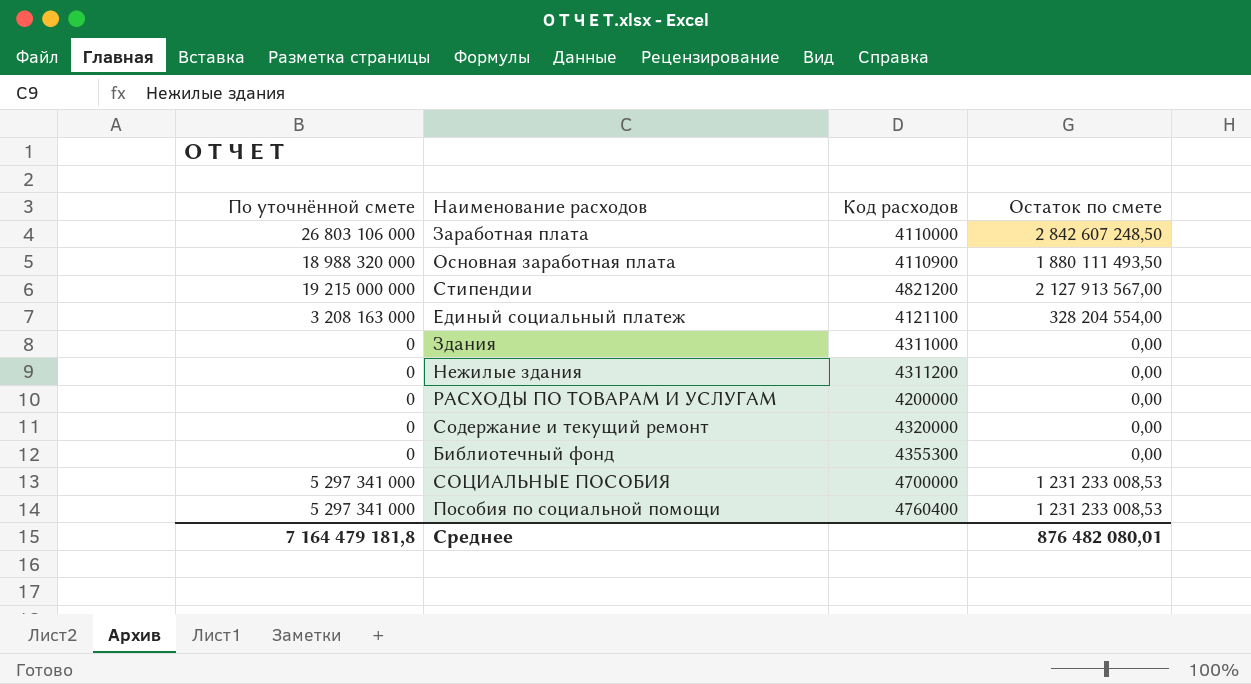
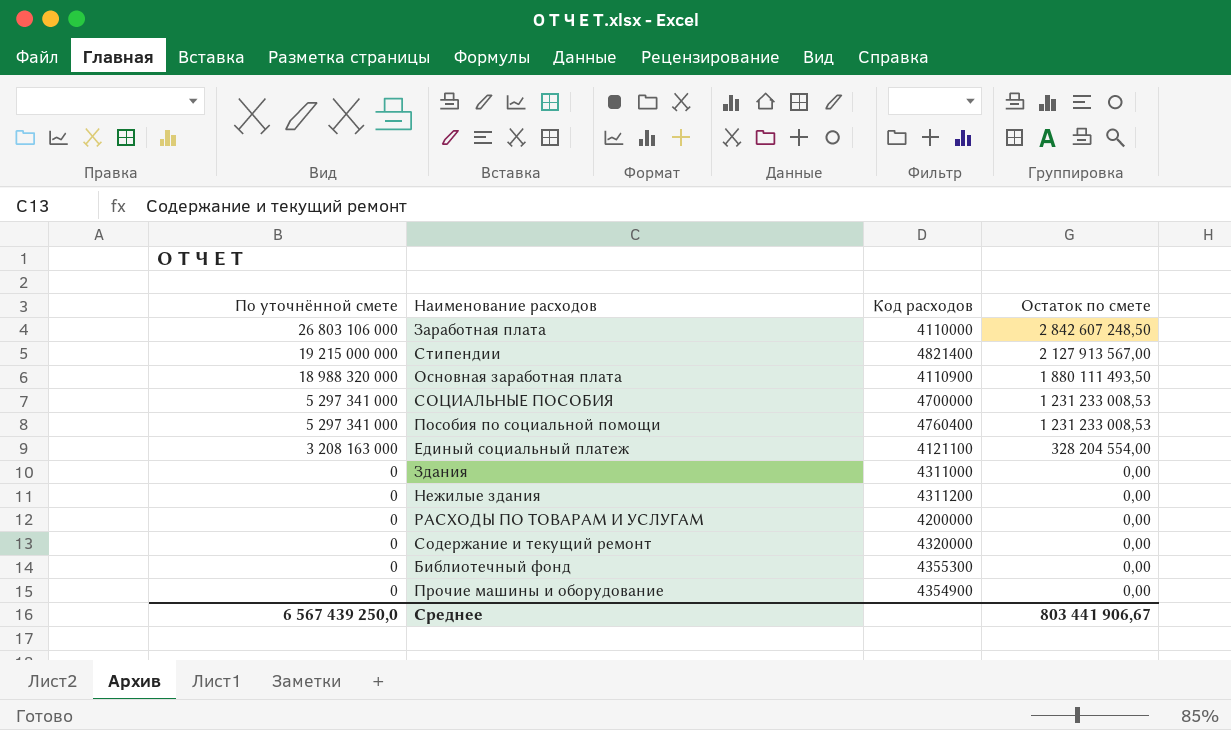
row order: none -> По уточнённой смете descending
Стипендии | Код расходов: 4821200 -> 4821400
row Прочие машины и оборудование: none -> 0 | 4354900 | 0,00
Среднее | По уточнённой смете: 7 164 479 181,8 -> 6 567 439 250,0
Среднее | Остаток по смете: 876 482 080,01 -> 803 441 906,67

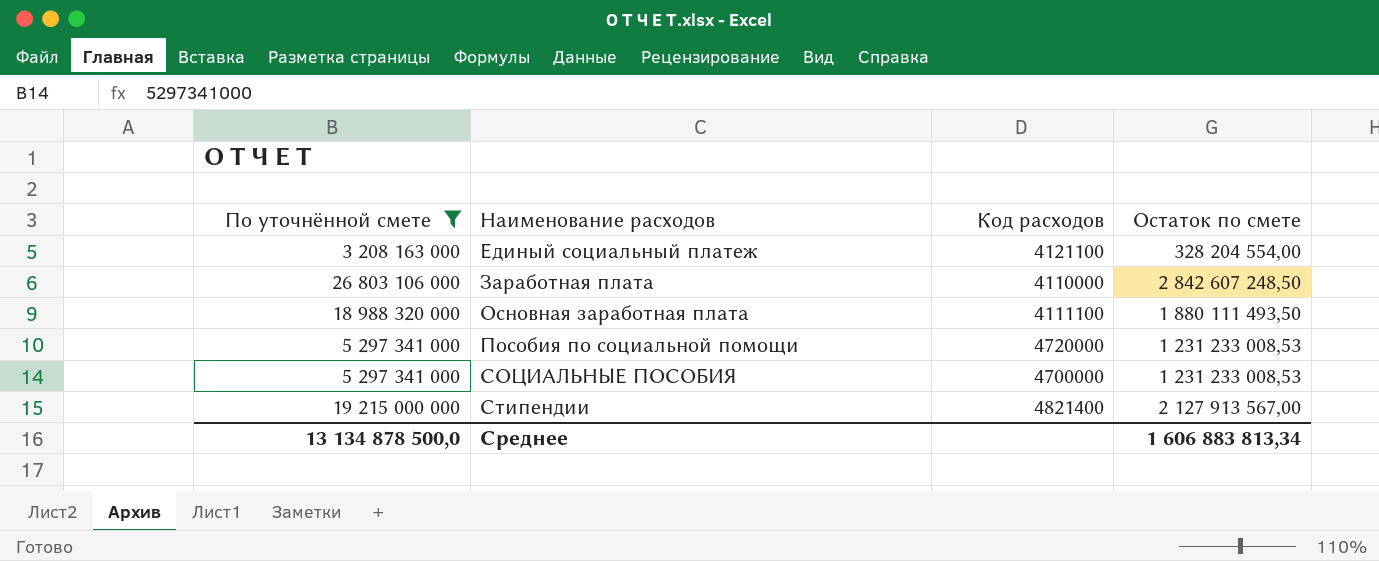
filter: none -> По уточнённой смете != 0
row order: По уточнённой смете descending -> Наименование расходов ascending
Основная заработная плата | Код расходов: 4110900 -> 4111100
Пособия по социальной помощи | Код расходов: 4760400 -> 4720000
Среднее | По уточнённой смете: 6 567 439 250,0 -> 13 134 878 500,0
Среднее | Остаток по смете: 803 441 906,67 -> 1 606 883 813,34

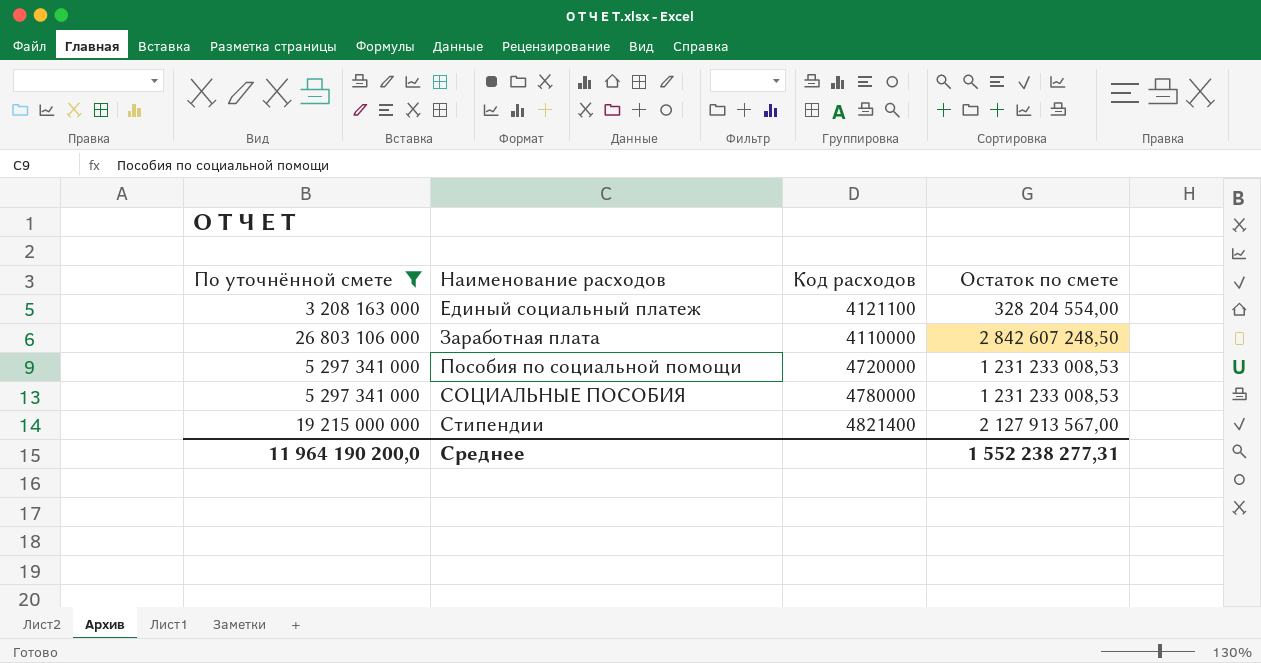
row Основная заработная плата: 18 988 320 000 | 4111100 | 1 880 111 493,50 -> none
СОЦИАЛЬНЫЕ ПОСОБИЯ | Код расходов: 4700000 -> 4780000
Среднее | По уточнённой смете: 13 134 878 500,0 -> 11 964 190 200,0
Среднее | Остаток по смете: 1 606 883 813,34 -> 1 552 238 277,31

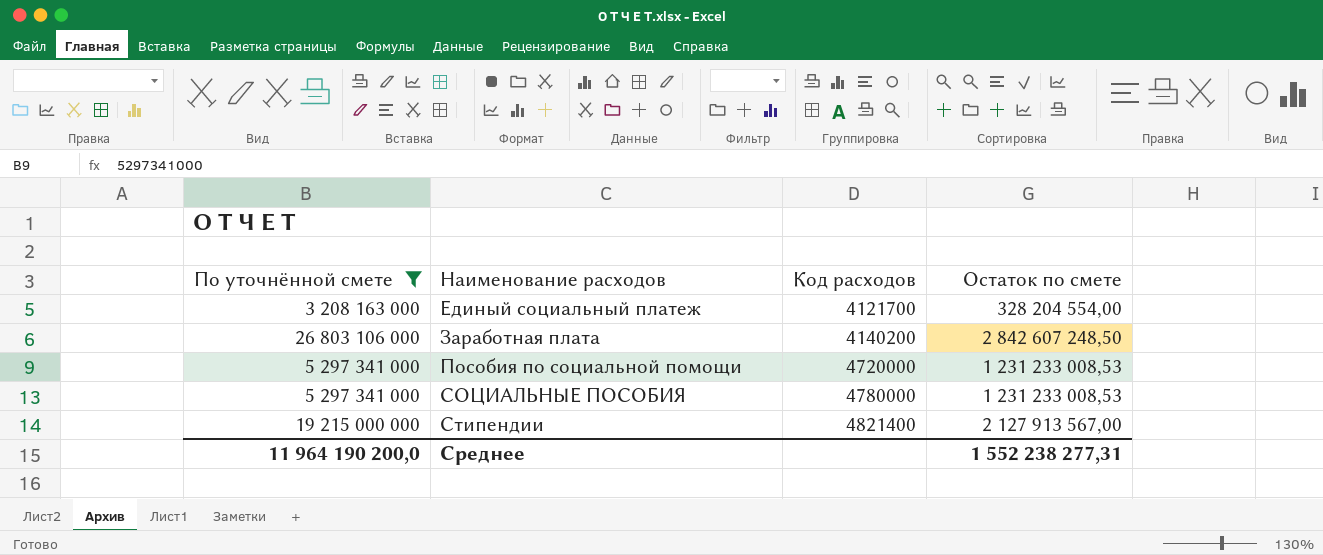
Единый социальный платеж | Код расходов: 4121100 -> 4121700
Заработная плата | Код расходов: 4110000 -> 4140200

